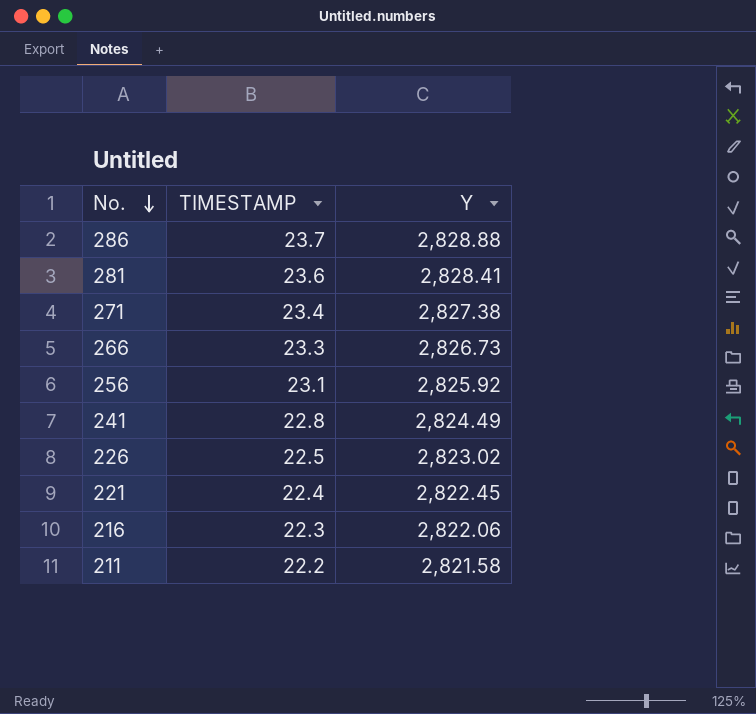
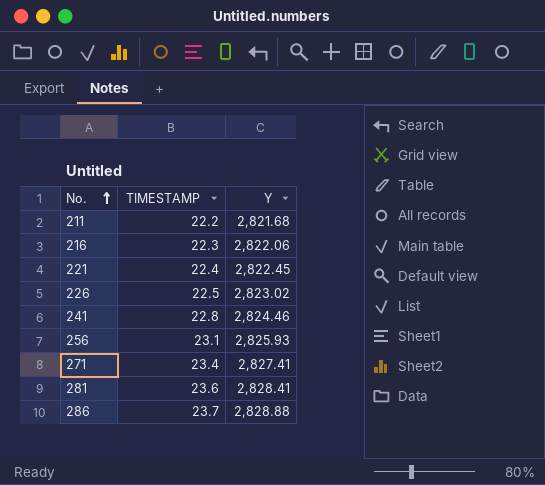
row order: No. descending -> No. ascending
row 266: 23.3 | 2,826.73 -> none
211 | Y: 2,821.58 -> 2,821.68
241 | Y: 2,824.49 -> 2,824.46
256 | Y: 2,825.92 -> 2,825.93
271 | Y: 2,827.38 -> 2,827.41

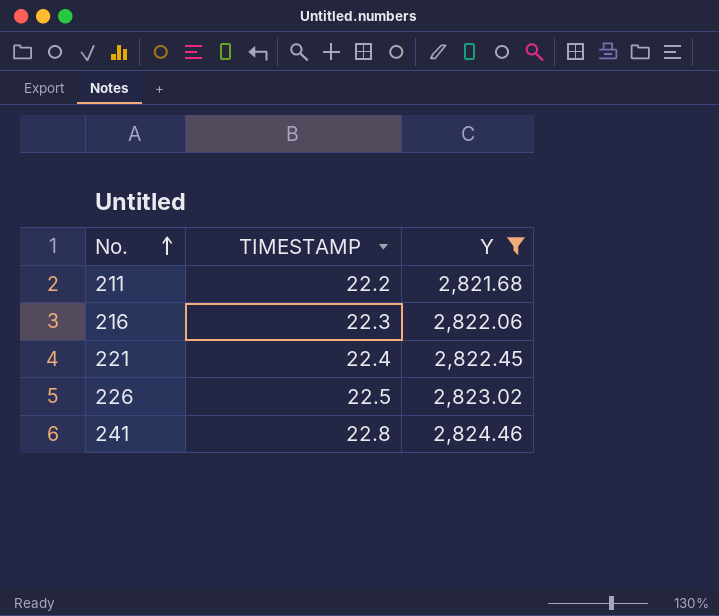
filter: none -> Y <= 2,824.46

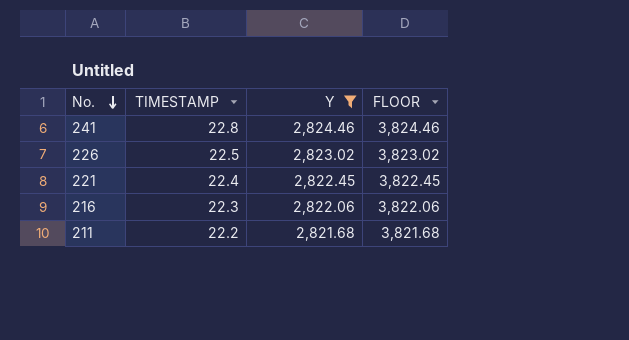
row order: No. ascending -> No. descending
column FLOOR | formula: none -> [Y] + 1000

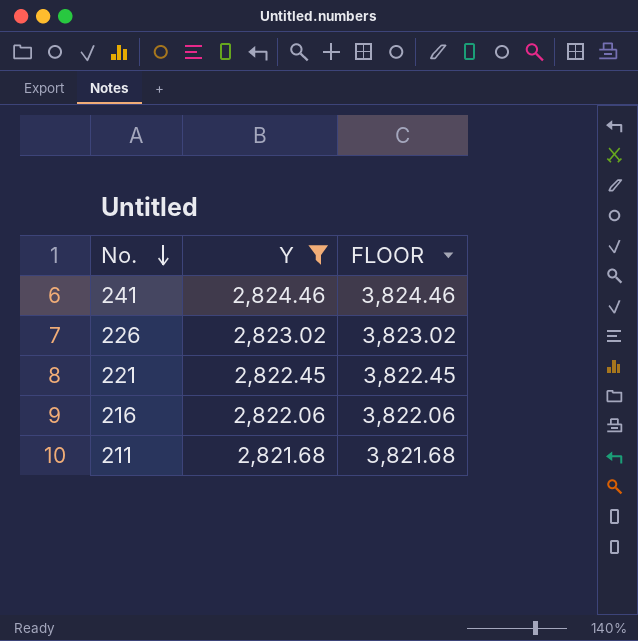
column TIMESTAMP | position: 2 -> none

